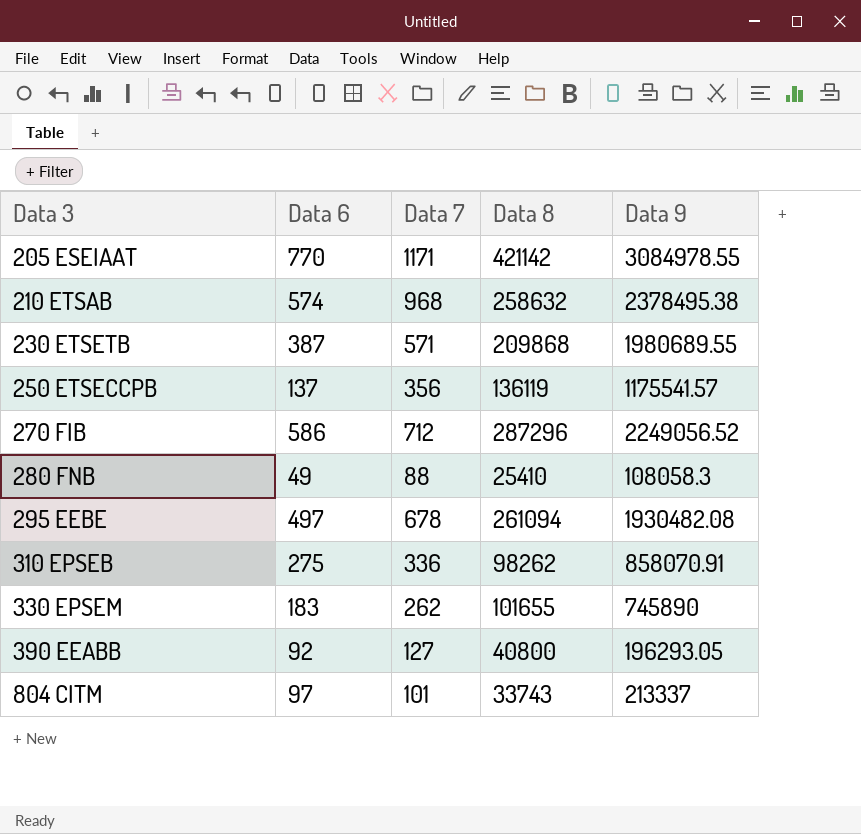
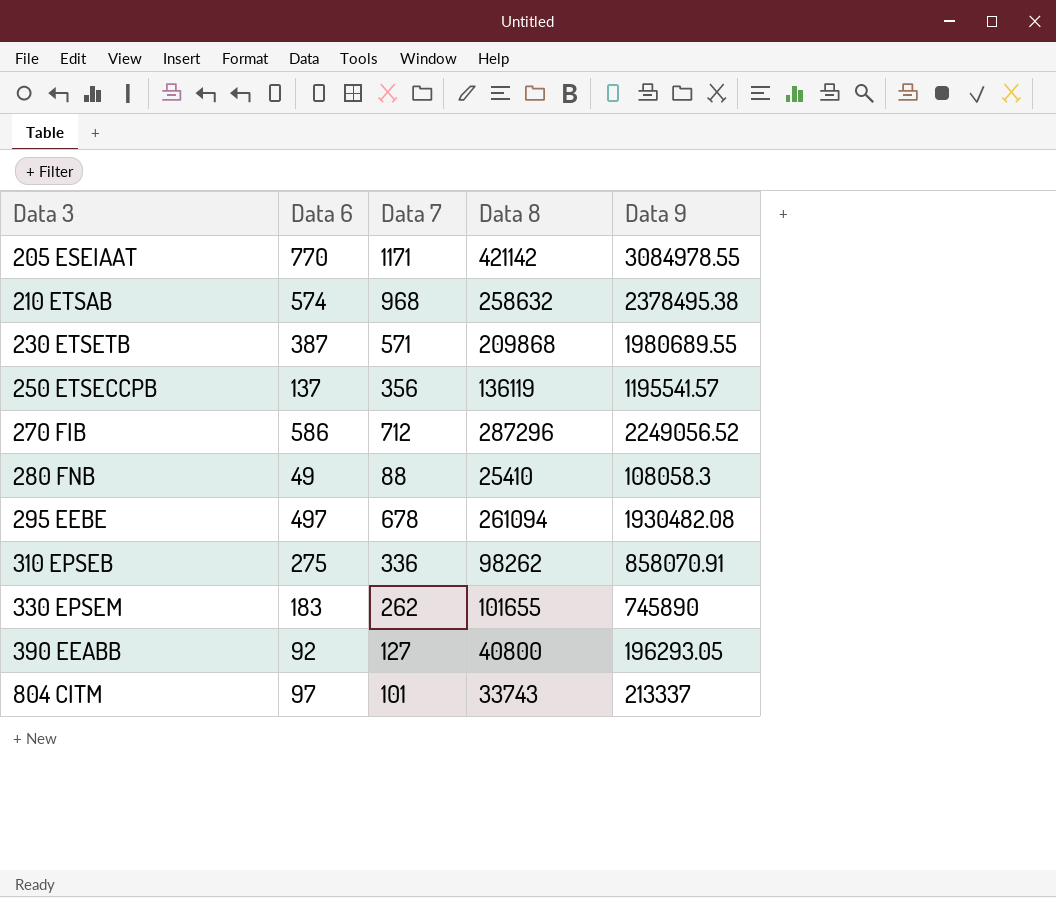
250 ETSECCPB | Data 9: 1175541.57 -> 1195541.57

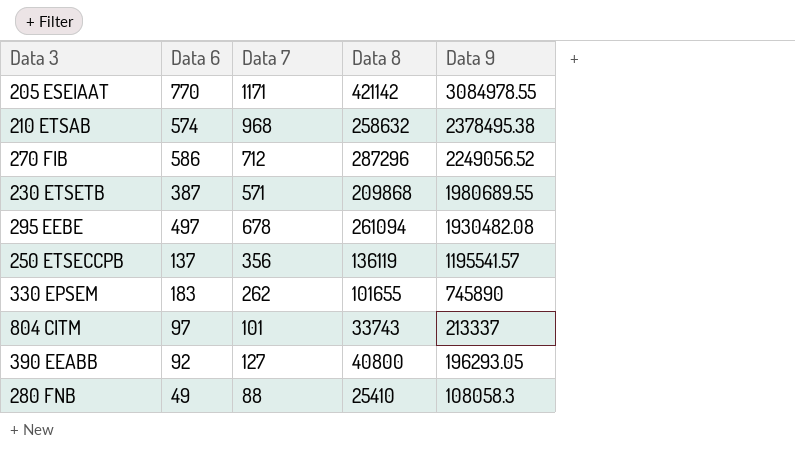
row order: Data 3 ascending -> Data 9 descending
row 310 EPSEB: 275 | 336 | 98262 | 858070.91 -> none

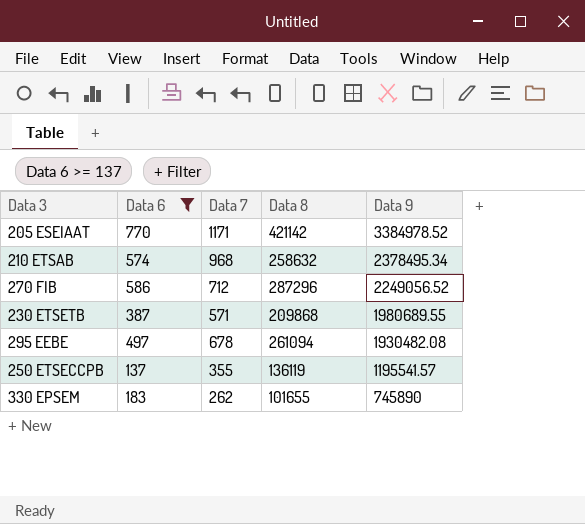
filter: none -> Data 6 >= 137
205 ESEIAAT | Data 9: 3084978.55 -> 3384978.52
210 ETSAB | Data 9: 2378495.38 -> 2378495.34
250 ETSECCPB | Data 7: 356 -> 355

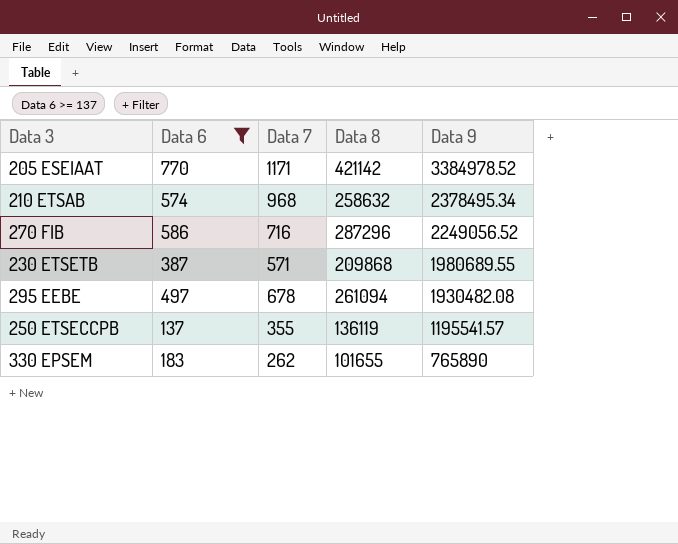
270 FIB | Data 7: 712 -> 716
330 EPSEM | Data 9: 745890 -> 765890

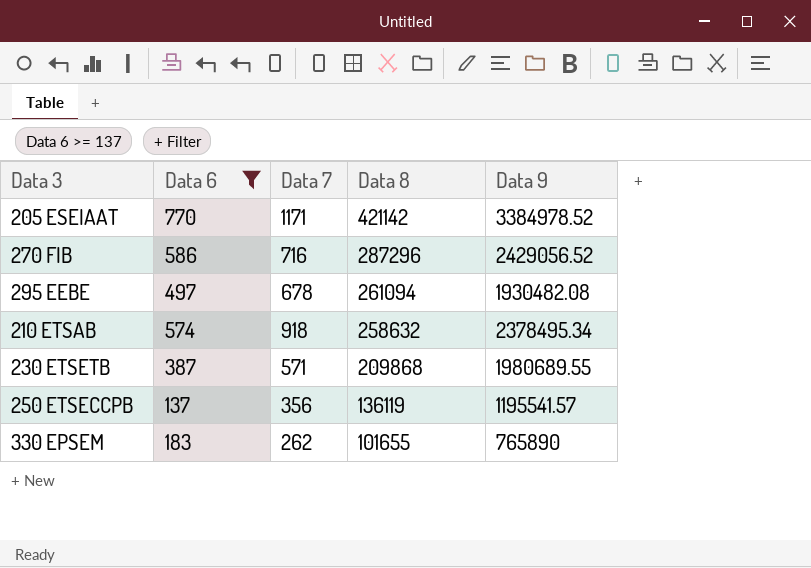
row order: Data 9 descending -> Data 8 descending
270 FIB | Data 9: 2249056.52 -> 2429056.52
210 ETSAB | Data 7: 968 -> 918
250 ETSECCPB | Data 7: 355 -> 356

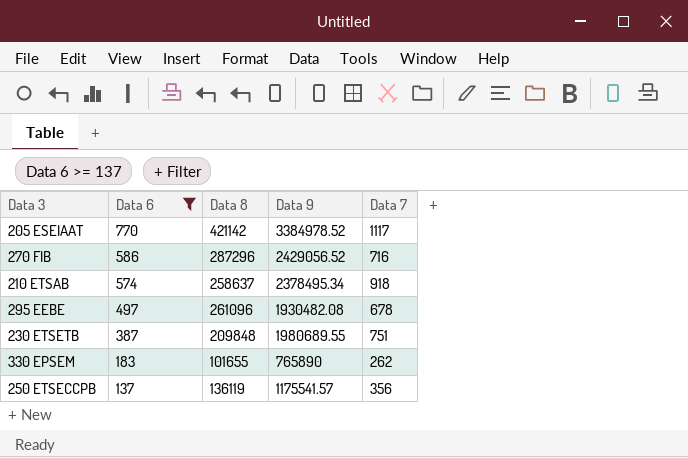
row order: Data 8 descending -> Data 6 descending
column Data 7 | position: 3 -> 5
205 ESEIAAT | Data 7: 1171 -> 1117
210 ETSAB | Data 8: 258632 -> 258637
295 EEBE | Data 8: 261094 -> 261096
230 ETSETB | Data 8: 209868 -> 209848
230 ETSETB | Data 7: 571 -> 751
250 ETSECCPB | Data 9: 1195541.57 -> 1175541.57

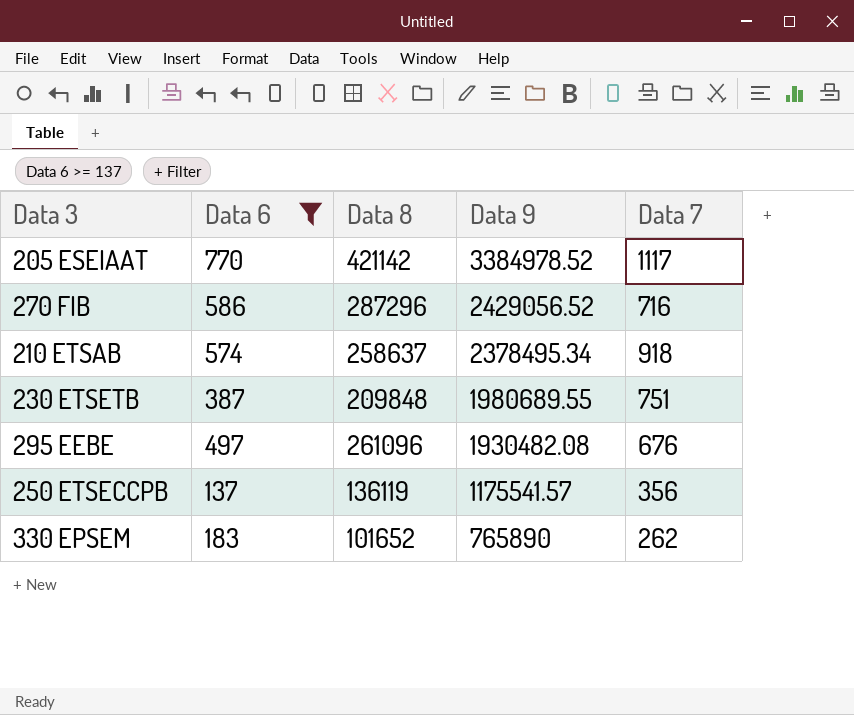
row order: Data 6 descending -> Data 9 descending
295 EEBE | Data 7: 678 -> 676
330 EPSEM | Data 8: 101655 -> 101652

